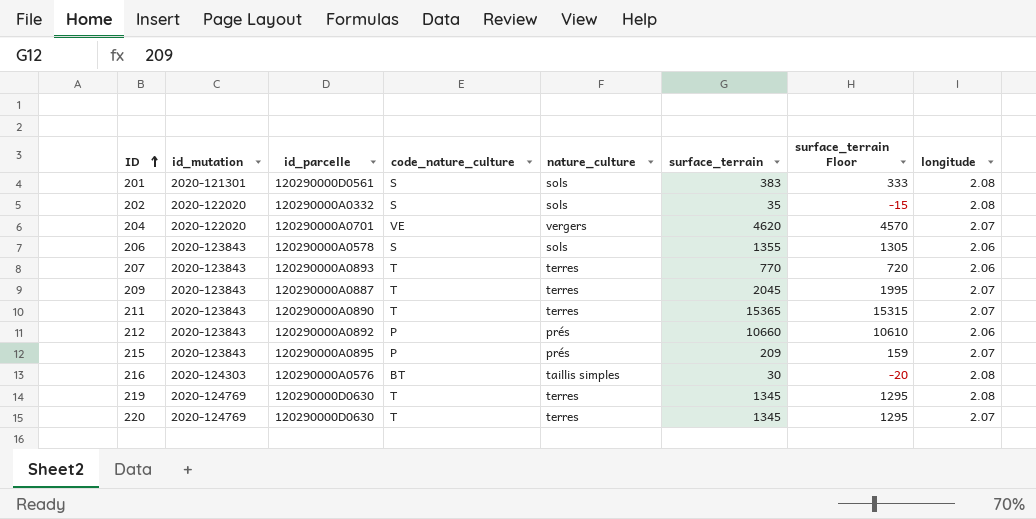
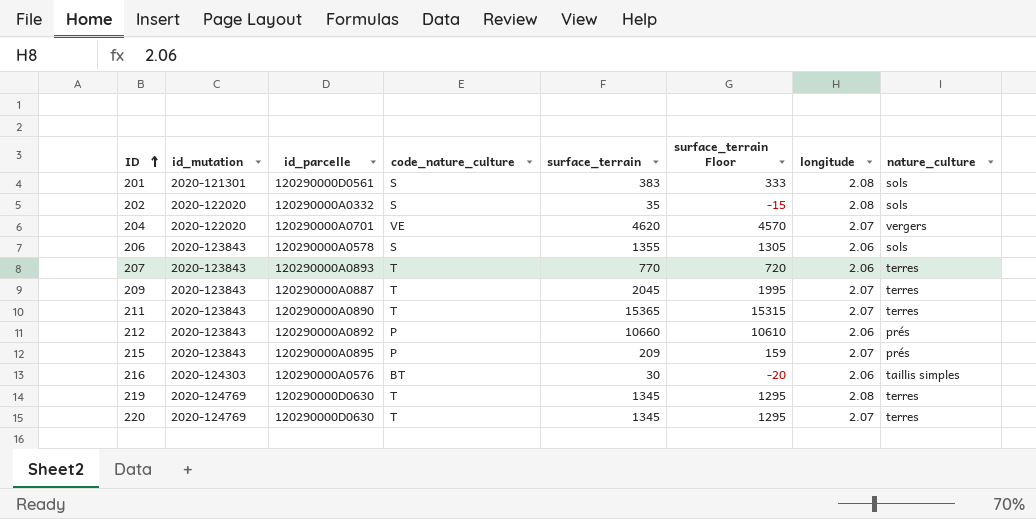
column nature_culture | position: 5 -> 8
216 | longitude: 2.08 -> 2.06

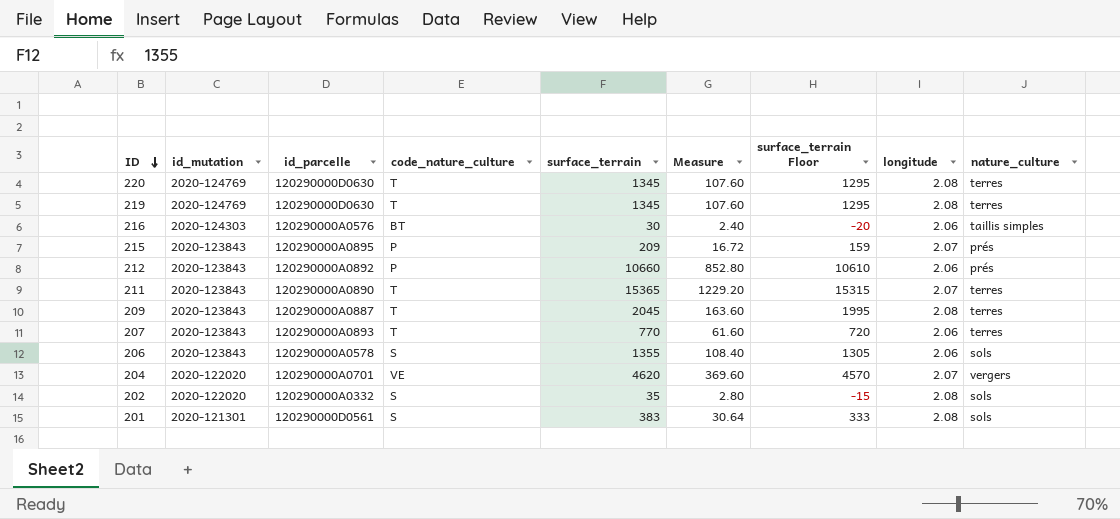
row order: ID ascending -> ID descending
column Measure | formula: none -> [surface_terrain] * 0.08
220 | longitude: 2.07 -> 2.08
209 | longitude: 2.07 -> 2.08

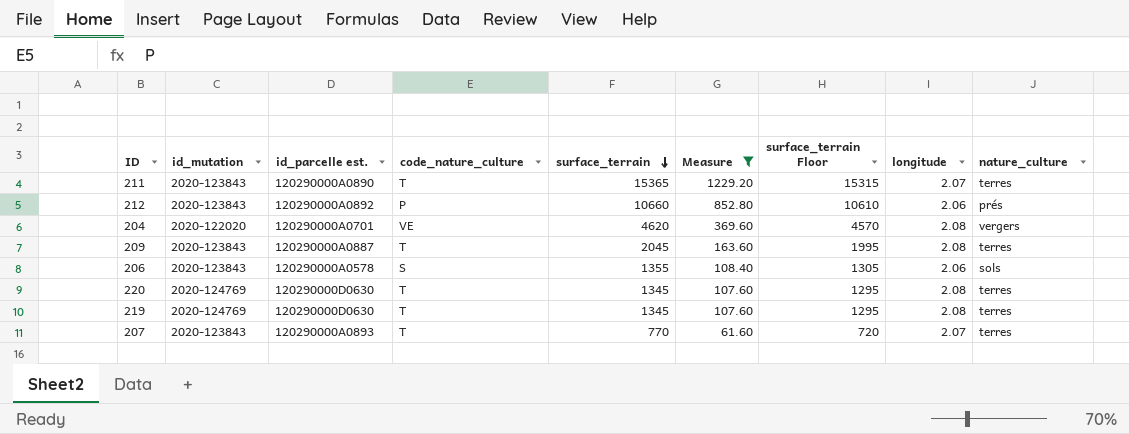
filter: none -> Measure >= 61.60
row order: ID descending -> surface_terrain descending
column name: id_parcelle -> id_parcelle est.
204 | longitude: 2.07 -> 2.08
207 | longitude: 2.06 -> 2.07

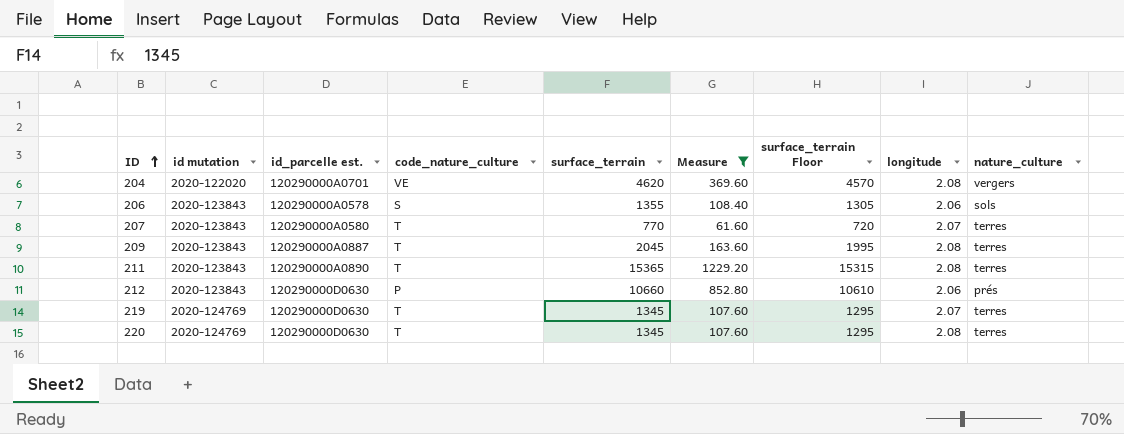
row order: surface_terrain descending -> ID ascending
column name: id_mutation -> id mutation
207 | id_parcelle est.: 120290000A0893 -> 120290000A0580
211 | longitude: 2.07 -> 2.08
212 | id_parcelle est.: 120290000A0892 -> 120290000D0630
219 | longitude: 2.08 -> 2.07

